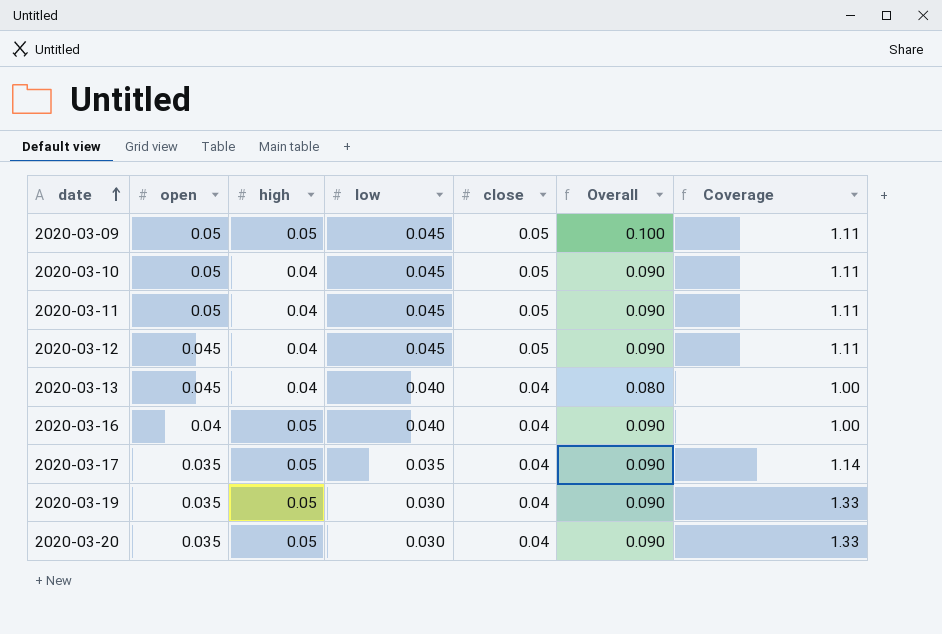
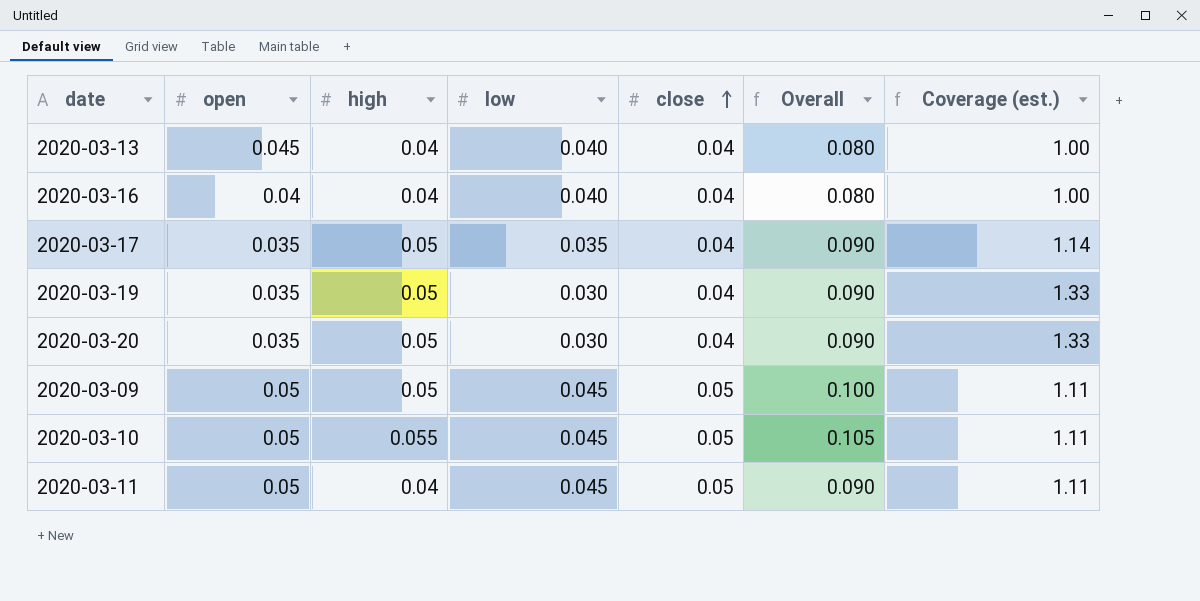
row order: date ascending -> close ascending
column name: Coverage -> Coverage (est.)
row 2020-03-12: 0.045 | 0.04 | 0.045 | 0.05 | 0.090 | 1.11 -> none
2020-03-16 | high: 0.05 -> 0.04
2020-03-16 | Overall: 0.090 -> 0.080
2020-03-10 | high: 0.04 -> 0.055
2020-03-10 | Overall: 0.090 -> 0.105

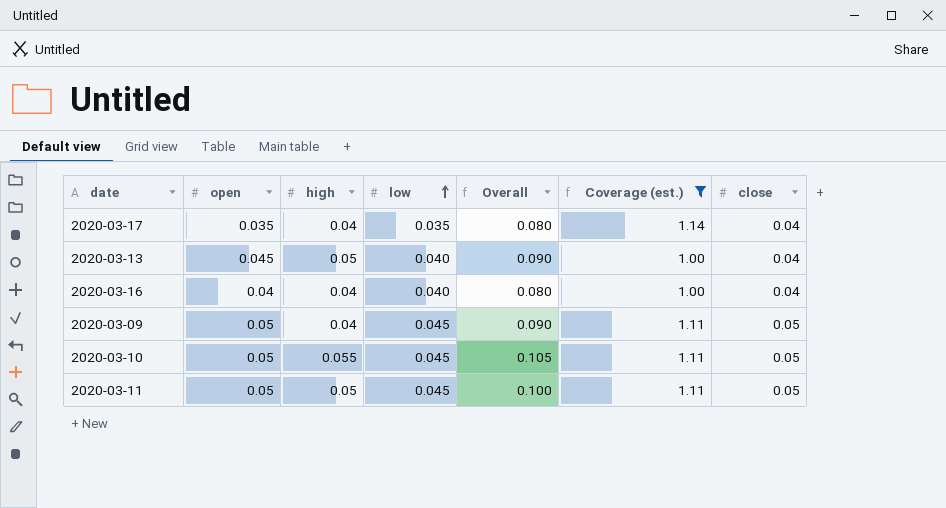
filter: none -> Coverage (est.) != 1.33
row order: close ascending -> low ascending
column close | position: 5 -> 7
2020-03-17 | high: 0.05 -> 0.04
2020-03-17 | Overall: 0.090 -> 0.080
2020-03-13 | high: 0.04 -> 0.05
2020-03-13 | Overall: 0.080 -> 0.090
2020-03-09 | high: 0.05 -> 0.04
2020-03-09 | Overall: 0.100 -> 0.090
2020-03-11 | high: 0.04 -> 0.05
2020-03-11 | Overall: 0.090 -> 0.100

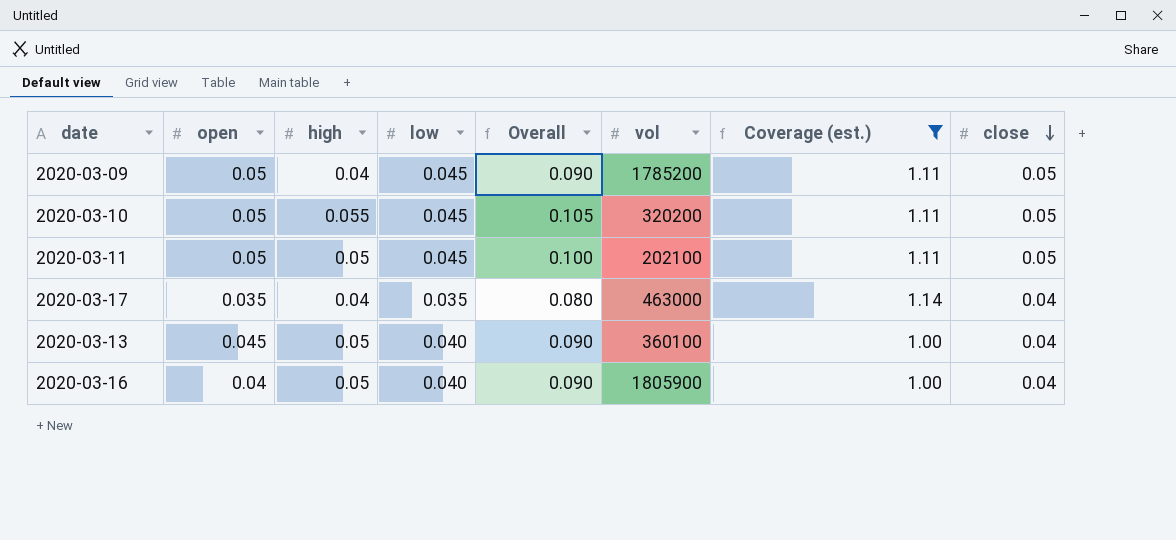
row order: low ascending -> close descending
column vol | position: none -> 6
2020-03-16 | high: 0.04 -> 0.05
2020-03-16 | Overall: 0.080 -> 0.090

